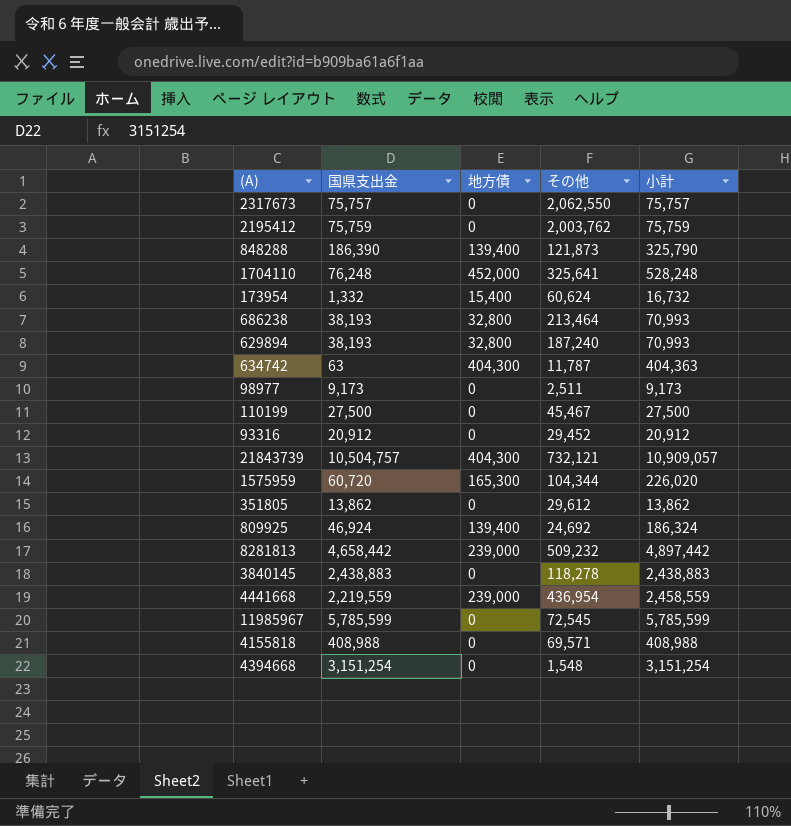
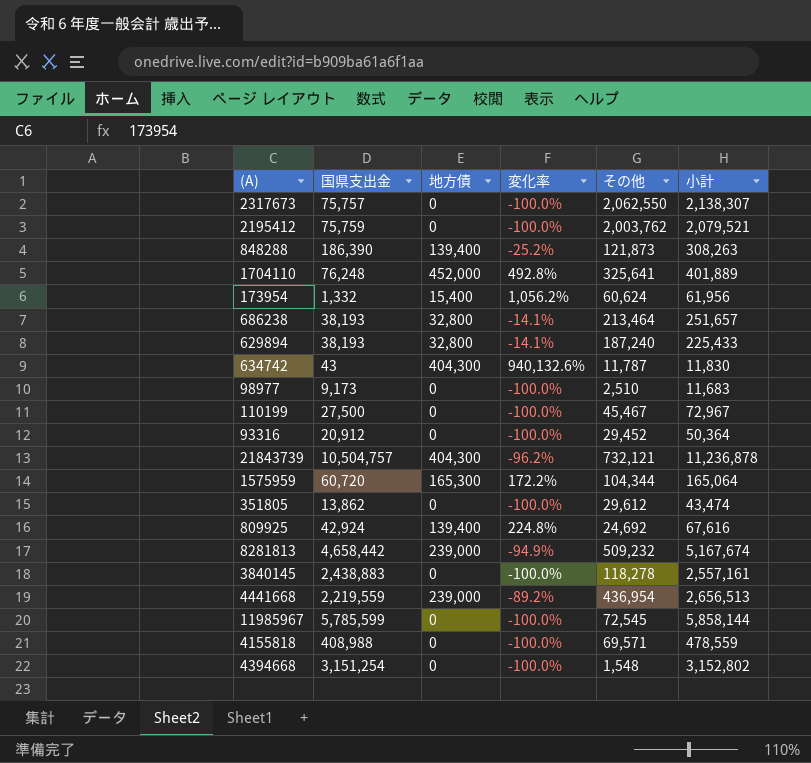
column 変化率 | formula: none -> ([地方債] - [国県支出金]) / [国県支出金]
column 小計 | formula: [国県支出金] + [地方債] -> [国県支出金] + [その他]
634742 | 国県支出金: 63 -> 43
98977 | その他: 2,511 -> 2,510
809925 | 国県支出金: 46,924 -> 42,924

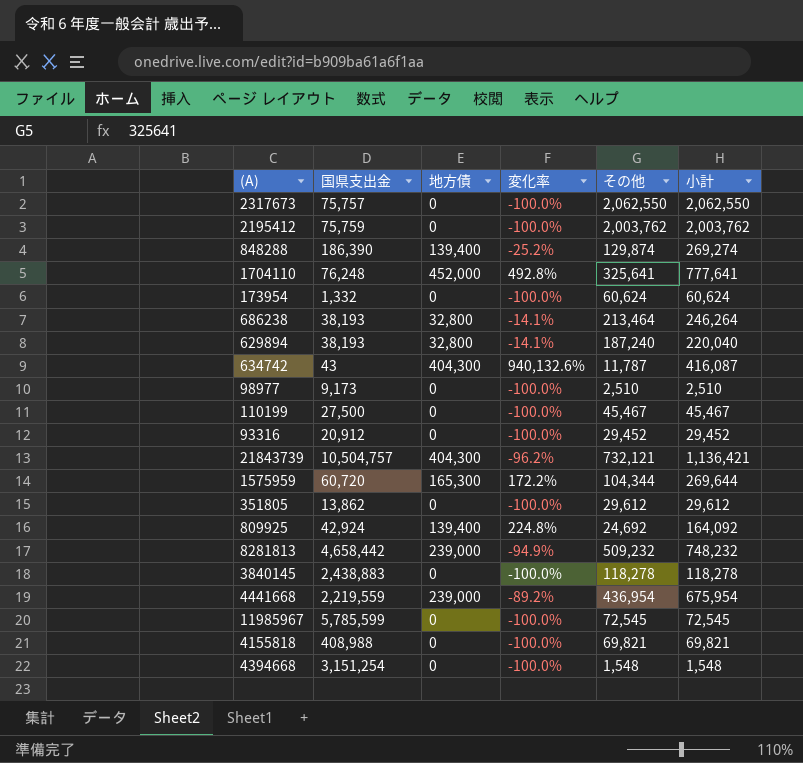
column 小計 | formula: [国県支出金] + [その他] -> [地方債] + [その他]
848288 | その他: 121,873 -> 129,874
173954 | 地方債: 15,400 -> 0
173954 | 変化率: 1,056.2% -> -100.0%
4155818 | その他: 69,571 -> 69,821

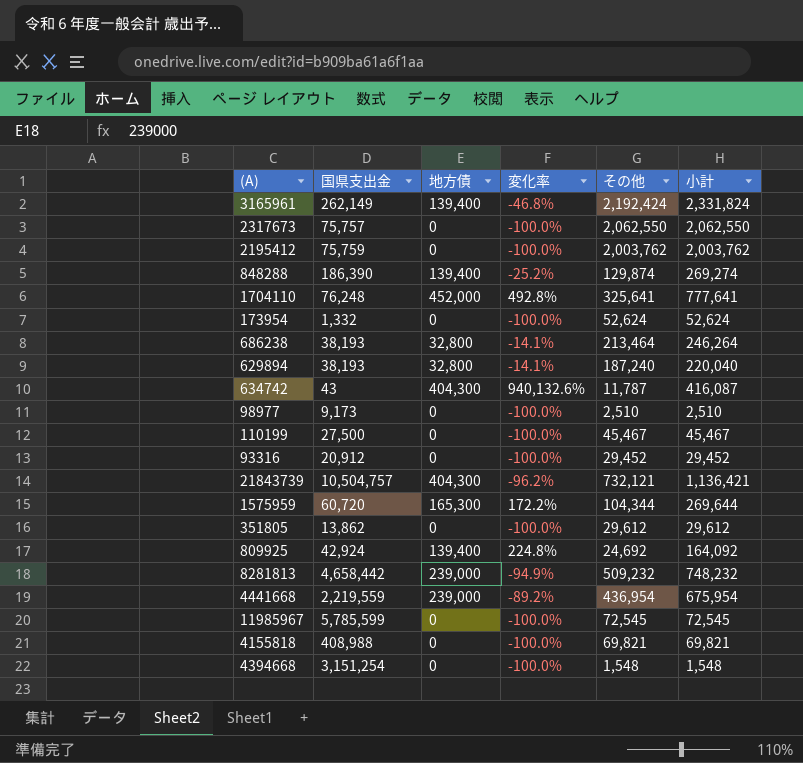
row 3840145: 2,438,883 | 0 | -100.0% | 118,278 | 118,278 -> none
row 3165961: none -> 262,149 | 139,400 | -46.8% | 2,192,424 | 2,331,824
173954 | その他: 60,624 -> 52,624
173954 | 小計: 60,624 -> 52,624

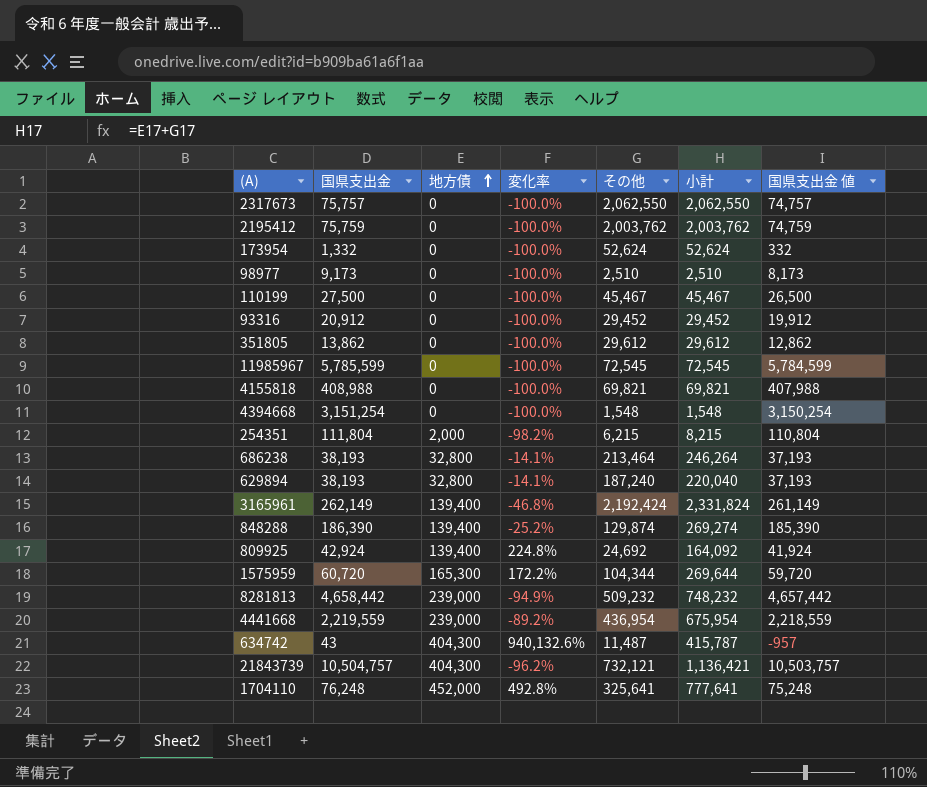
row order: none -> 地方債 ascending
column 国県支出金 値 | formula: none -> [国県支出金] - 1000
row 254351: none -> 111,804 | 2,000 | -98.2% | 6,215 | 8,215 | 110,804
634742 | その他: 11,787 -> 11,487
634742 | 小計: 416,087 -> 415,787

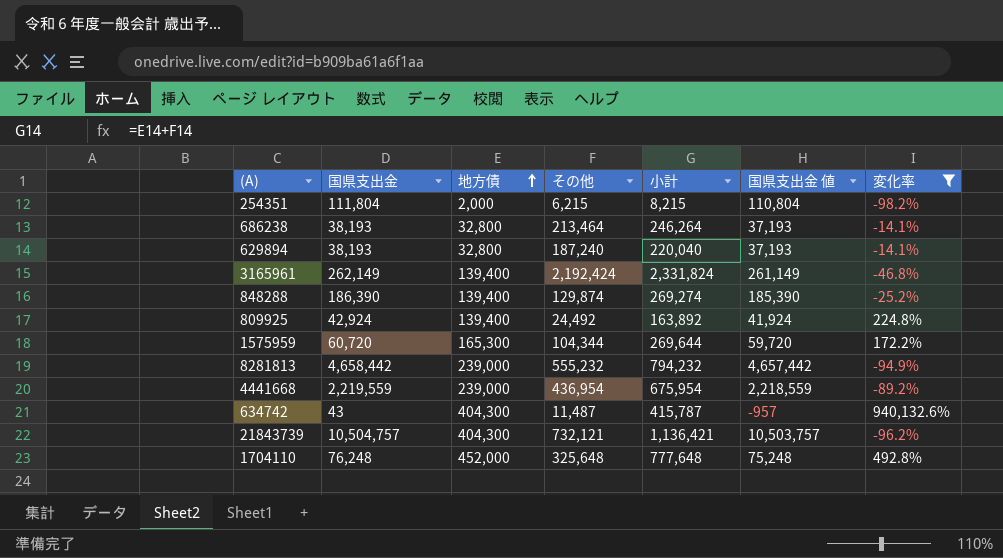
filter: none -> 変化率 != -100.0%
column 変化率 | position: 4 -> 7
809925 | その他: 24,692 -> 24,492
809925 | 小計: 164,092 -> 163,892
8281813 | その他: 509,232 -> 555,232
8281813 | 小計: 748,232 -> 794,232
1704110 | その他: 325,641 -> 325,648
1704110 | 小計: 777,641 -> 777,648

